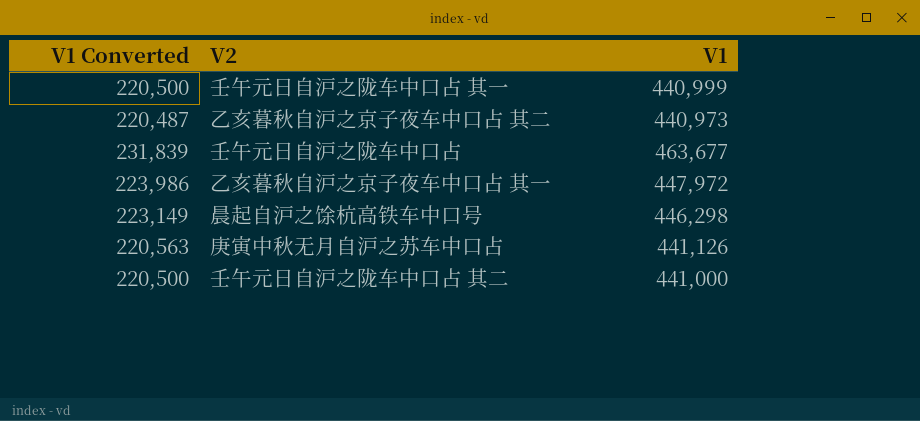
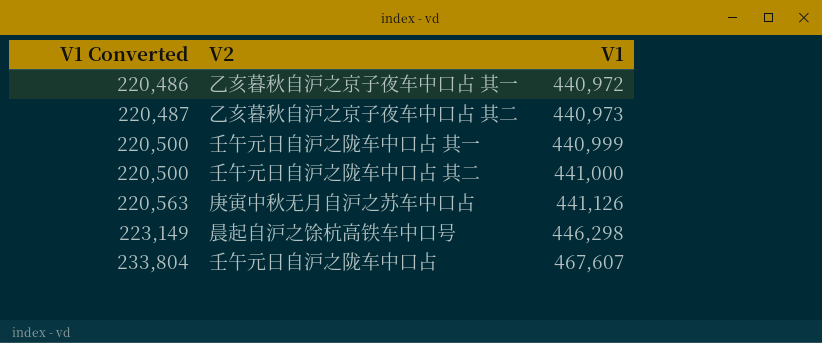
row order: none -> V1 Converted ascending
乙亥暮秋自沪之京子夜车中口占 其一 | V1 Converted: 223,986 -> 220,486
乙亥暮秋自沪之京子夜车中口占 其一 | V1: 447,972 -> 440,972
壬午元日自沪之陇车中口占 | V1 Converted: 231,839 -> 233,804
壬午元日自沪之陇车中口占 | V1: 463,677 -> 467,607

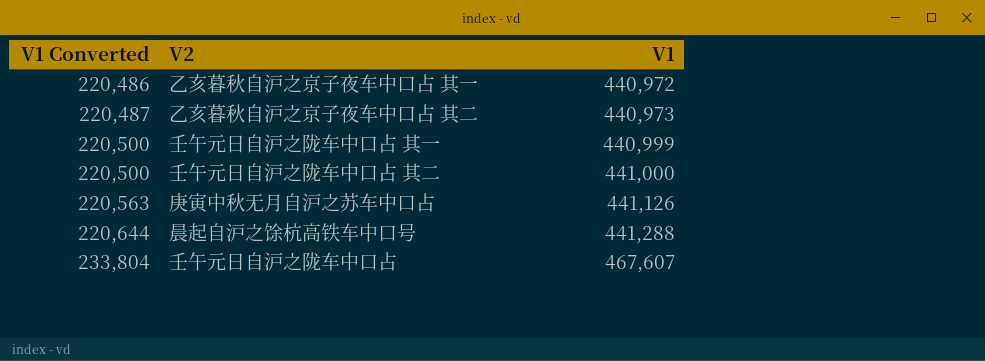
晨起自沪之馀杭高铁车中口号 | V1 Converted: 223,149 -> 220,644
晨起自沪之馀杭高铁车中口号 | V1: 446,298 -> 441,288

